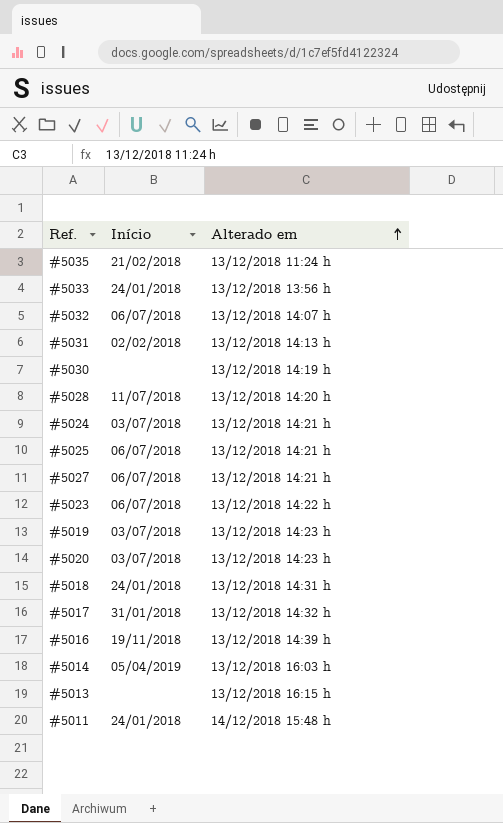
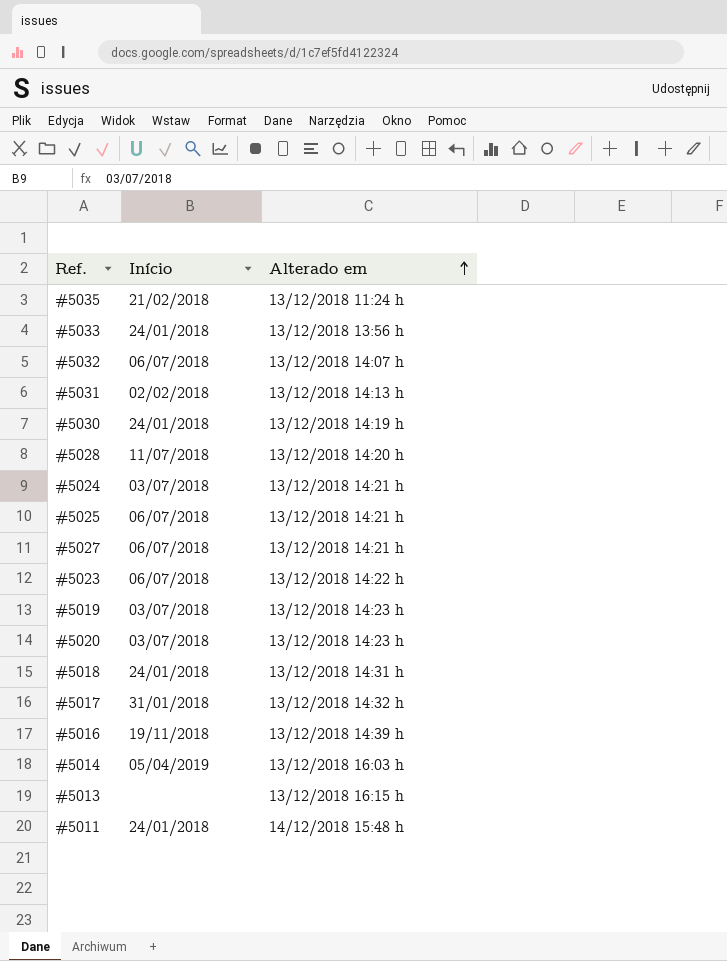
#5030 | Início: none -> 24/01/2018

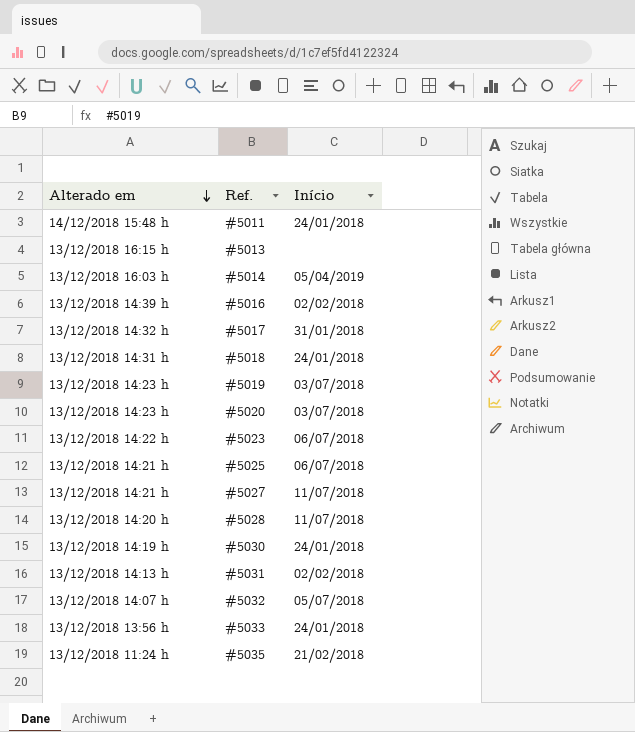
row order: Alterado em ascending -> Alterado em descending
column Alterado em | position: 3 -> 1
row #5024: 03/07/2018 | 13/12/2018 14:21 h -> none
#5016 | Início: 19/11/2018 -> 02/02/2018
#5027 | Início: 06/07/2018 -> 11/07/2018
#5032 | Início: 06/07/2018 -> 05/07/2018

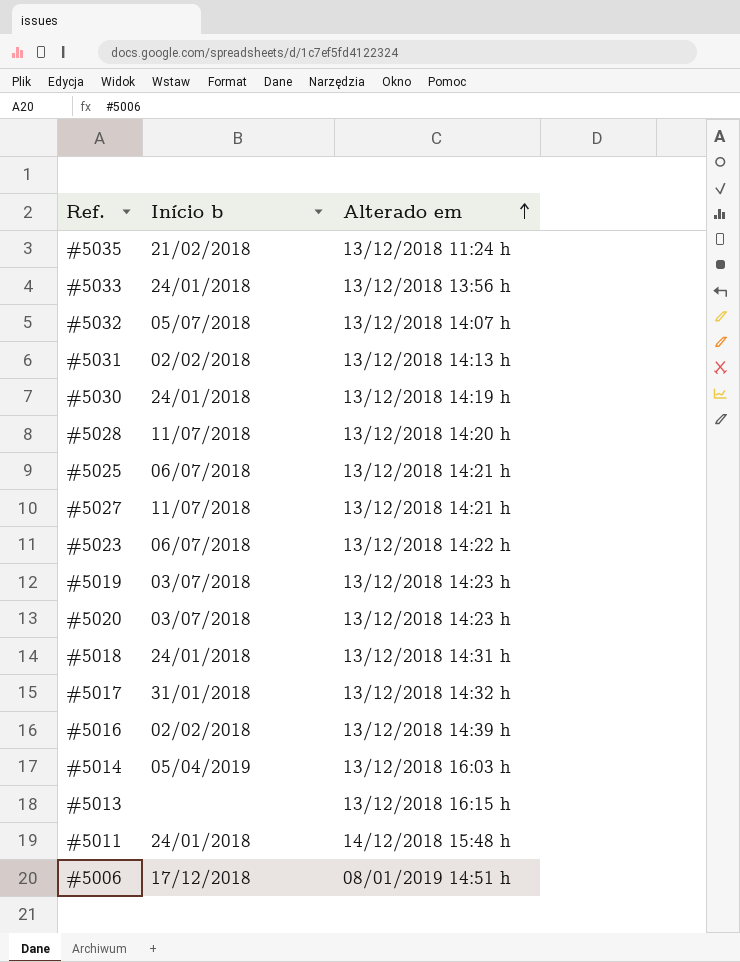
row order: Alterado em descending -> Alterado em ascending
column name: Início -> Início b
column Alterado em | position: 1 -> 3
row #5006: none -> 17/12/2018 | 08/01/2019 14:51 h

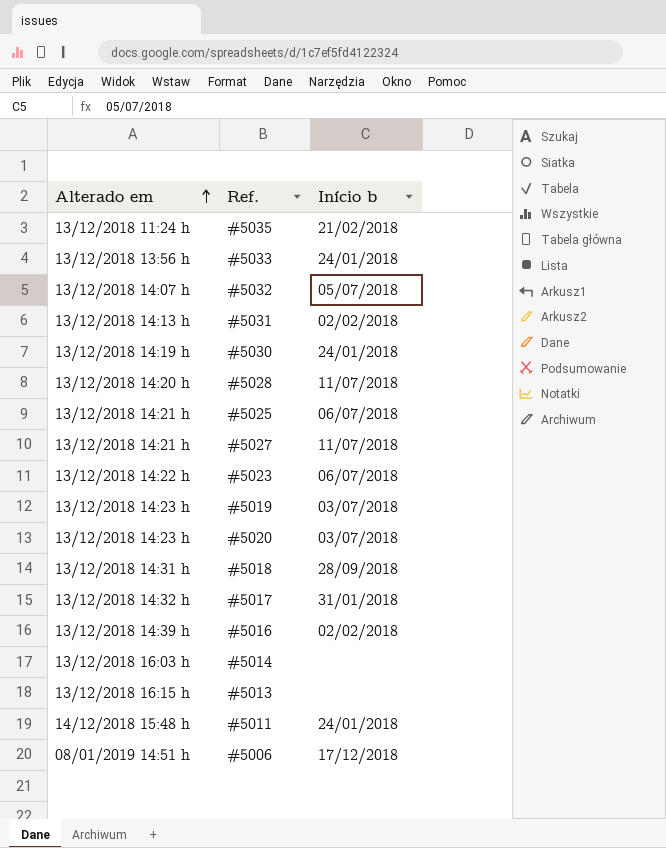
column Alterado em | position: 3 -> 1
#5018 | Início b: 24/01/2018 -> 28/09/2018
#5014 | Início b: 05/04/2019 -> none

